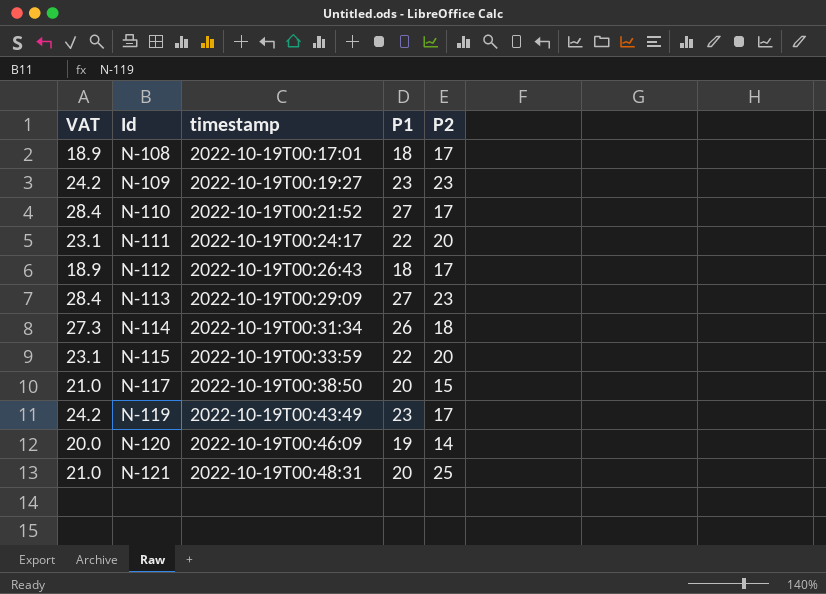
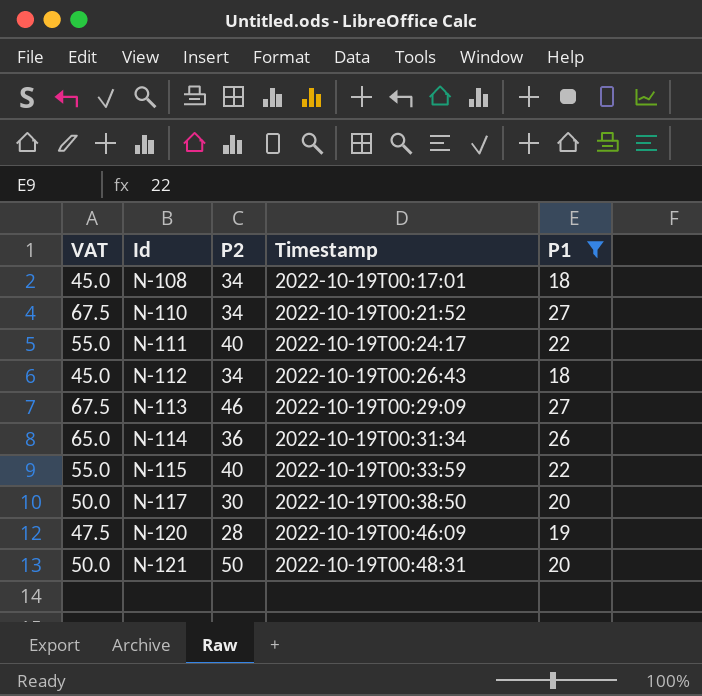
filter: none -> P1 != 23
column VAT | formula: [P1] * 1.05 -> [P1] * 2.5
column P2 | position: 5 -> 3
column name: timestamp -> Timestamp
N-108 | P2: 17 -> 34
N-110 | P2: 17 -> 34
N-111 | P2: 20 -> 40
N-112 | P2: 17 -> 34
N-113 | P2: 23 -> 46
N-114 | P2: 18 -> 36
N-115 | P2: 20 -> 40
N-117 | P2: 15 -> 30
N-120 | P2: 14 -> 28
N-121 | P2: 25 -> 50

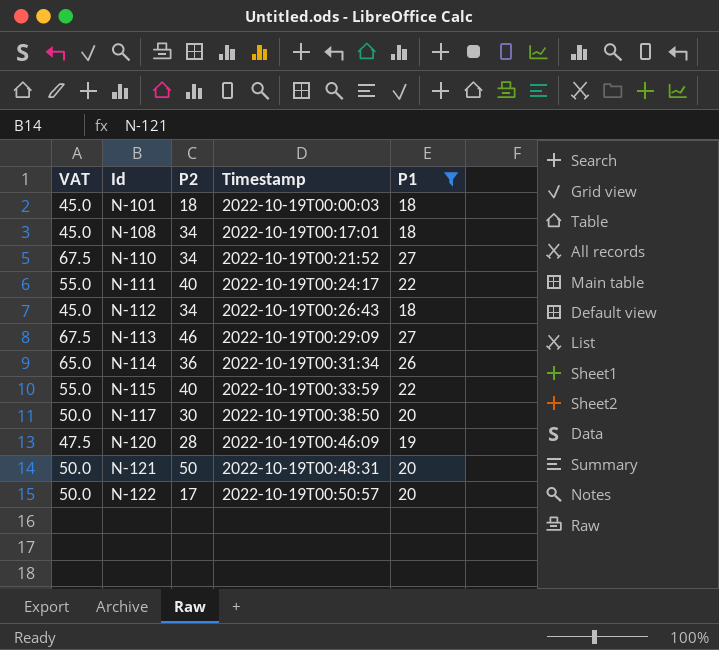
row N-101: none -> 45.0 | 18 | 2022-10-19T00:00:03 | 18
row N-122: none -> 50.0 | 17 | 2022-10-19T00:50:57 | 20

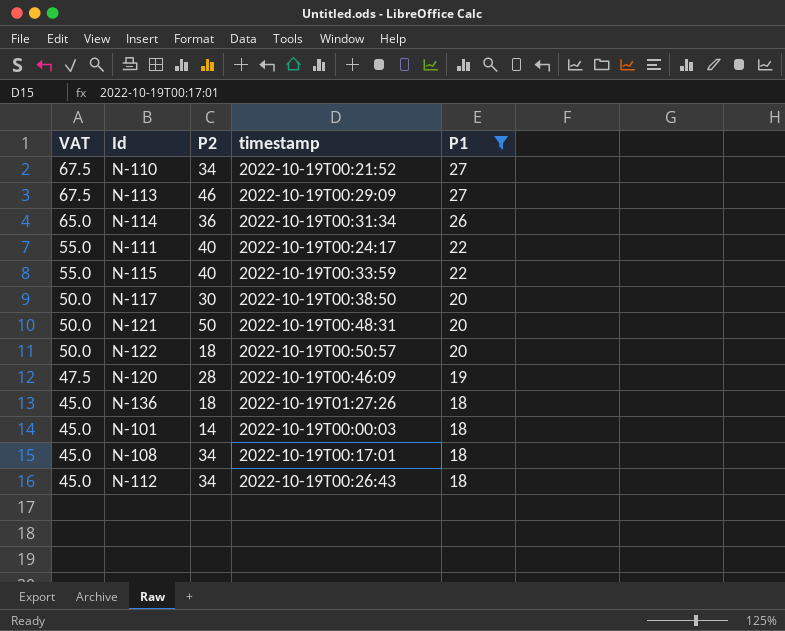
row order: Id ascending -> VAT descending
column name: Timestamp -> timestamp
N-122 | P2: 17 -> 18
row N-136: none -> 45.0 | 18 | 2022-10-19T01:27:26 | 18
N-101 | P2: 18 -> 14

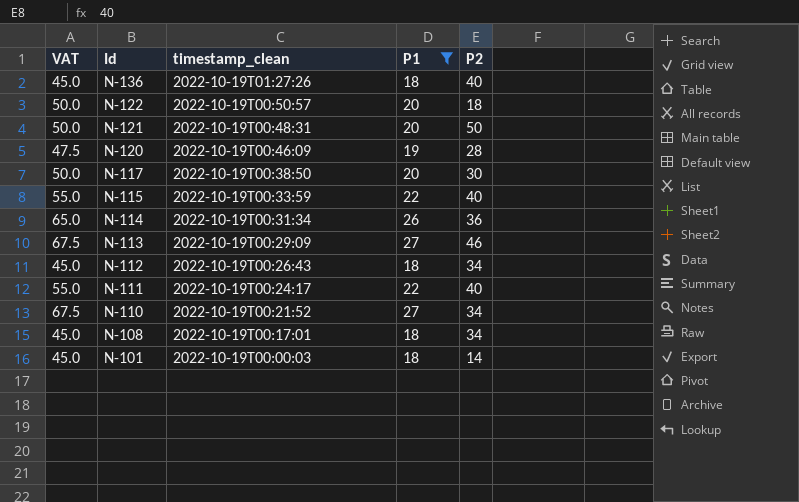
row order: VAT descending -> Id descending
column name: timestamp -> timestamp_clean
column P2 | position: 3 -> 5
N-136 | P2: 18 -> 40

